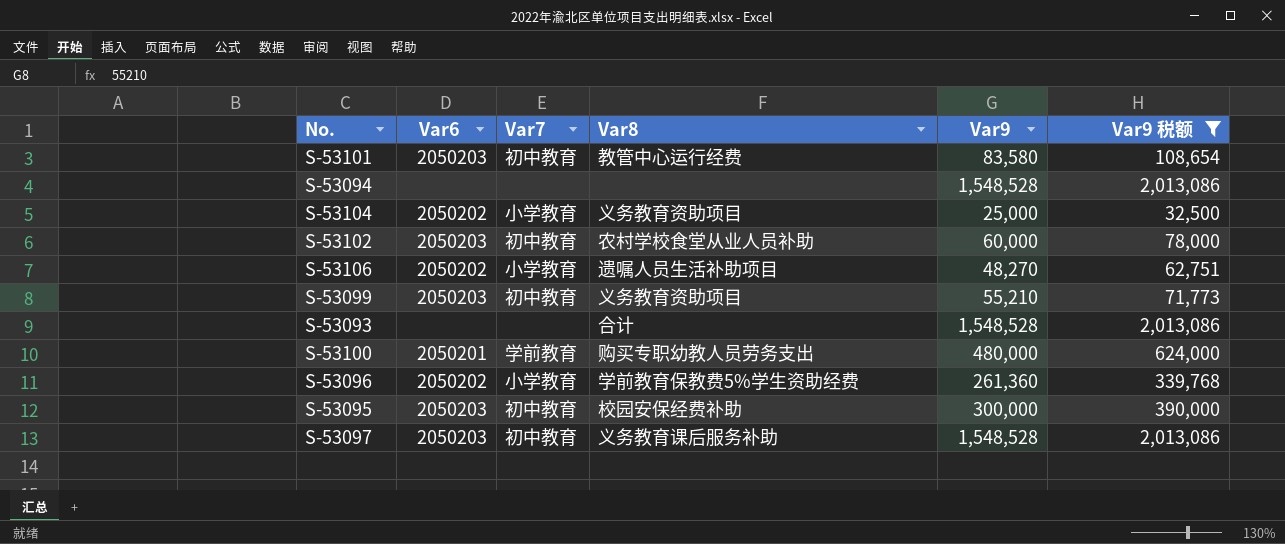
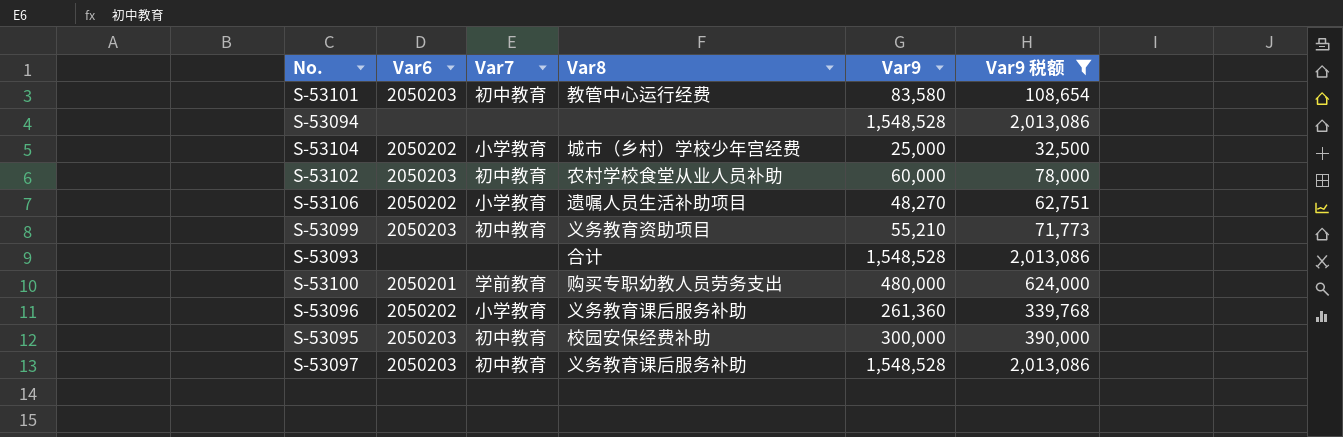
S-53104 | Var8: 义务教育资助项目 -> 城市（乡村）学校少年宫经费
S-53096 | Var8: 学前教育保教费5%学生资助经费 -> 义务教育课后服务补助

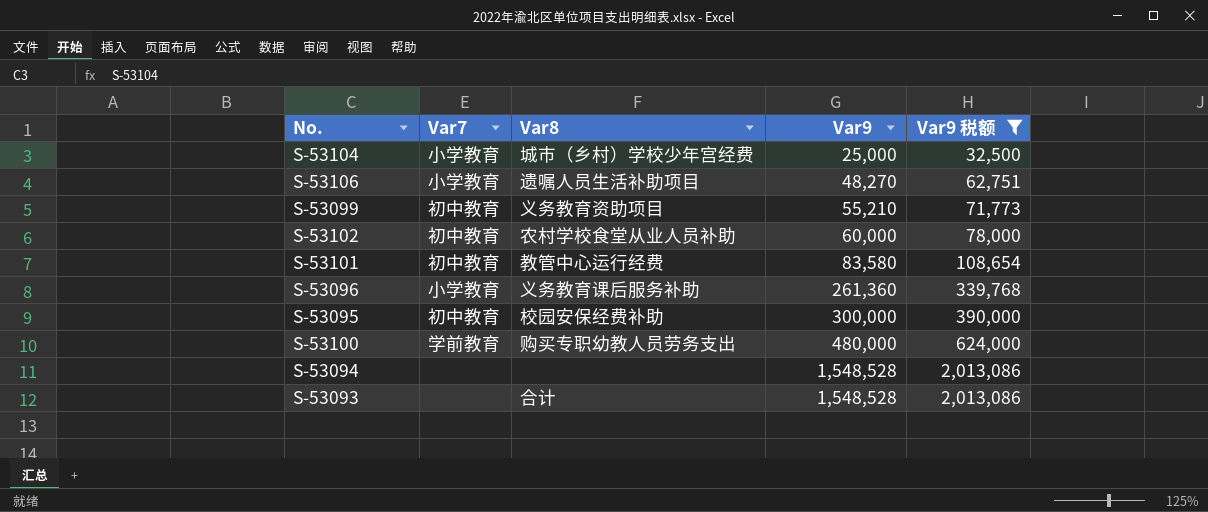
row order: none -> Var9 ascending
column Var6 | position: 2 -> none
row S-53097: 2050203 | 初中教育 | 义务教育课后服务补助 | 1,548,528 | 2,013,086 -> none

